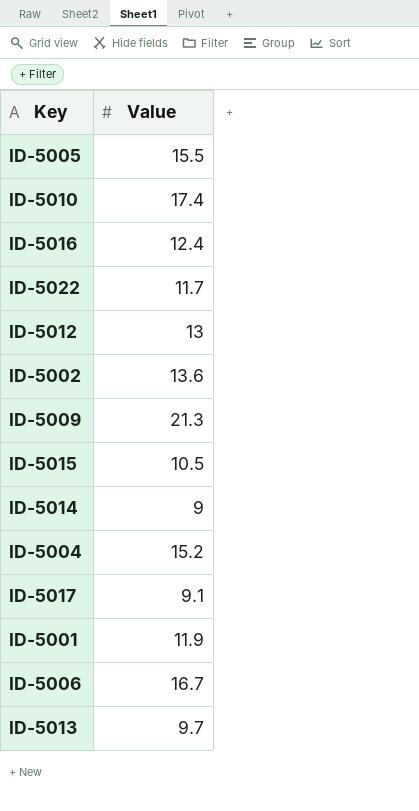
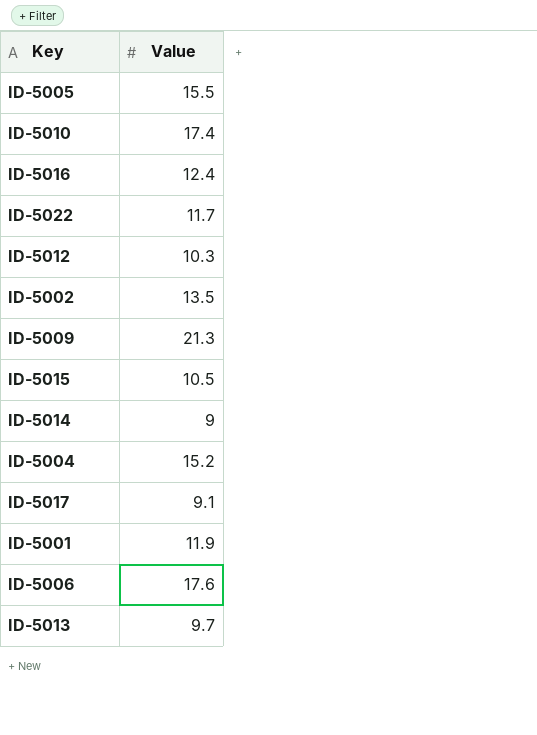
ID-5012 | Value: 13 -> 10.3
ID-5002 | Value: 13.6 -> 13.5
ID-5006 | Value: 16.7 -> 17.6

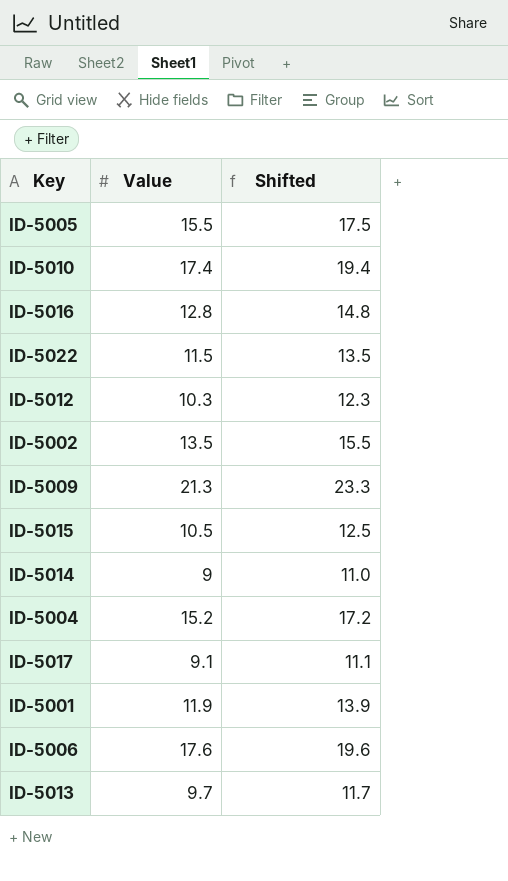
column Shifted | formula: none -> [Value] + 2
ID-5016 | Value: 12.4 -> 12.8
ID-5022 | Value: 11.7 -> 11.5

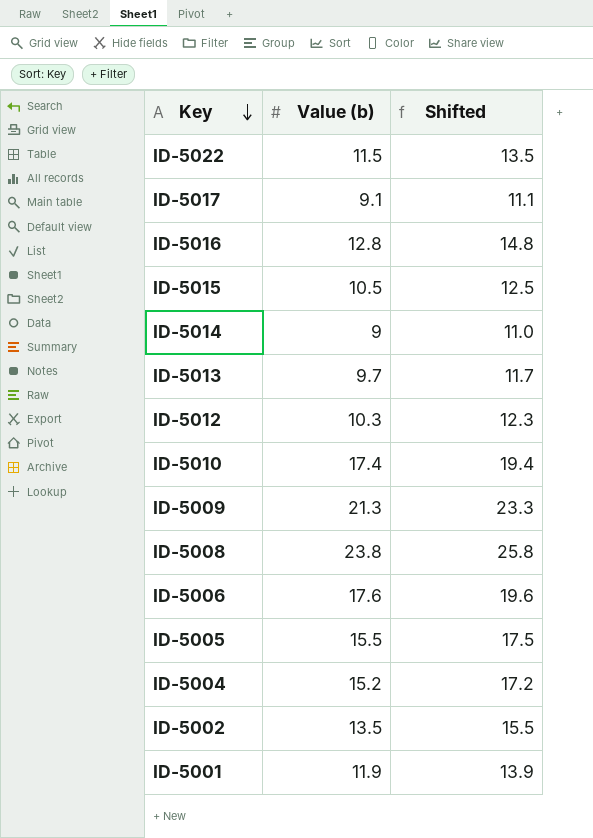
row order: none -> Key descending
column name: Value -> Value (b)
row ID-5008: none -> 23.8 | 25.8

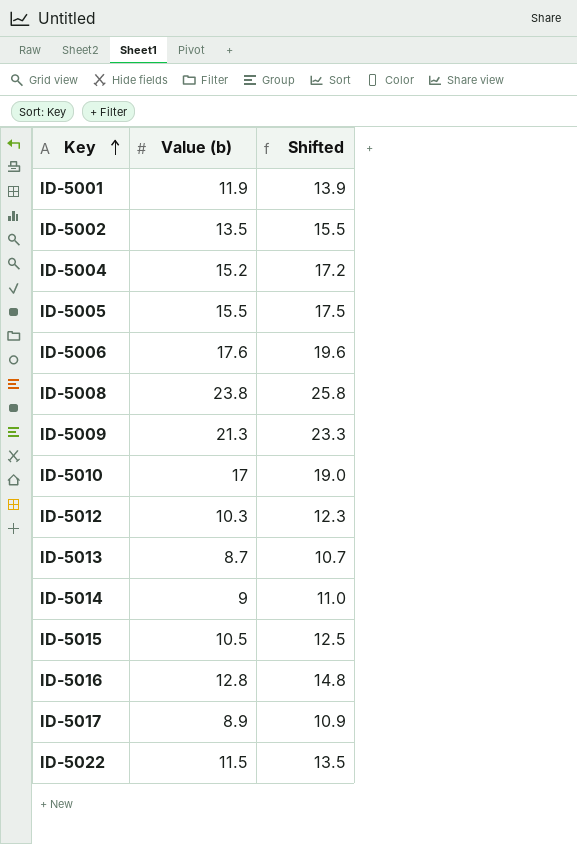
row order: Key descending -> Key ascending
ID-5010 | Value (b): 17.4 -> 17
ID-5010 | Shifted: 19.4 -> 19.0
ID-5013 | Value (b): 9.7 -> 8.7
ID-5013 | Shifted: 11.7 -> 10.7
ID-5017 | Value (b): 9.1 -> 8.9
ID-5017 | Shifted: 11.1 -> 10.9

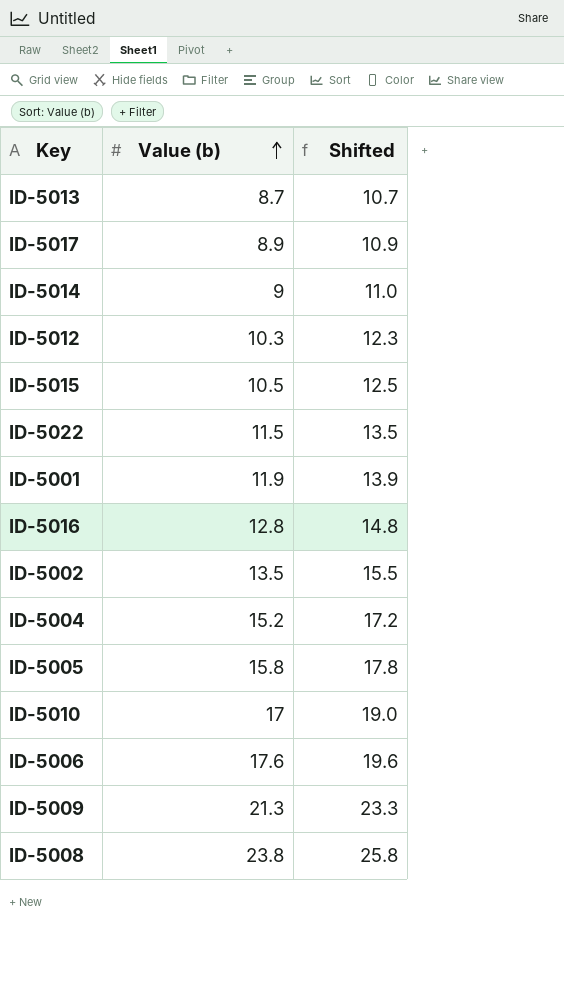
row order: Key ascending -> Value (b) ascending
ID-5005 | Value (b): 15.5 -> 15.8
ID-5005 | Shifted: 17.5 -> 17.8

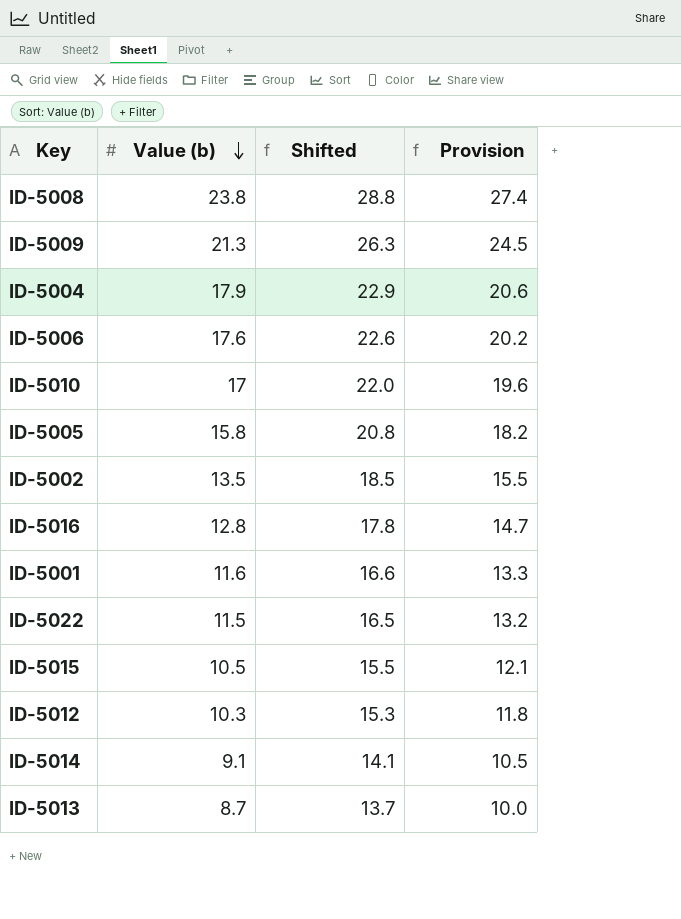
row order: Value (b) ascending -> Value (b) descending
column Shifted | formula: [Value (b)] + 2 -> [Value (b)] + 5
column Provision | formula: none -> [Value (b)] * 1.15
row ID-5017: 8.9 | 10.9 -> none
ID-5004 | Value (b): 15.2 -> 17.9
ID-5001 | Value (b): 11.9 -> 11.6
ID-5014 | Value (b): 9 -> 9.1

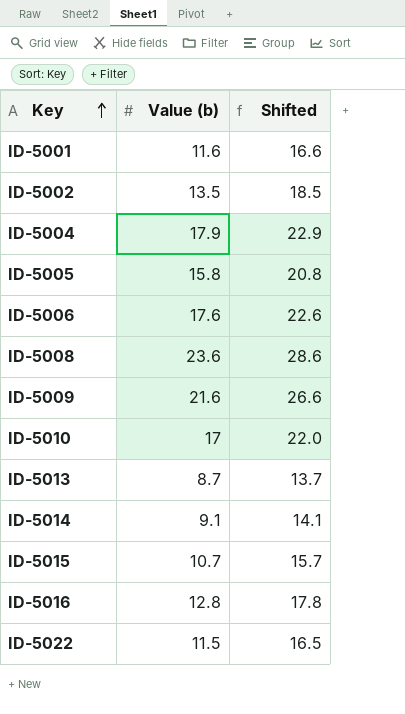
row order: Value (b) descending -> Key ascending
column Provision | formula: [Value (b)] * 1.15 -> none
row ID-5012: 10.3 | 15.3 | 11.8 -> none
ID-5008 | Value (b): 23.8 -> 23.6
ID-5008 | Shifted: 28.8 -> 28.6
ID-5009 | Value (b): 21.3 -> 21.6
ID-5009 | Shifted: 26.3 -> 26.6
ID-5015 | Value (b): 10.5 -> 10.7
ID-5015 | Shifted: 15.5 -> 15.7

